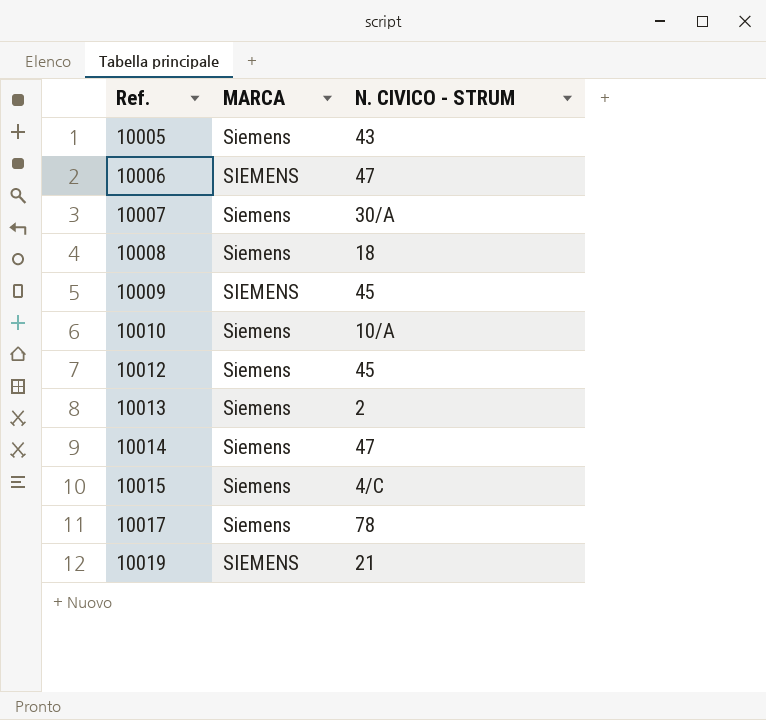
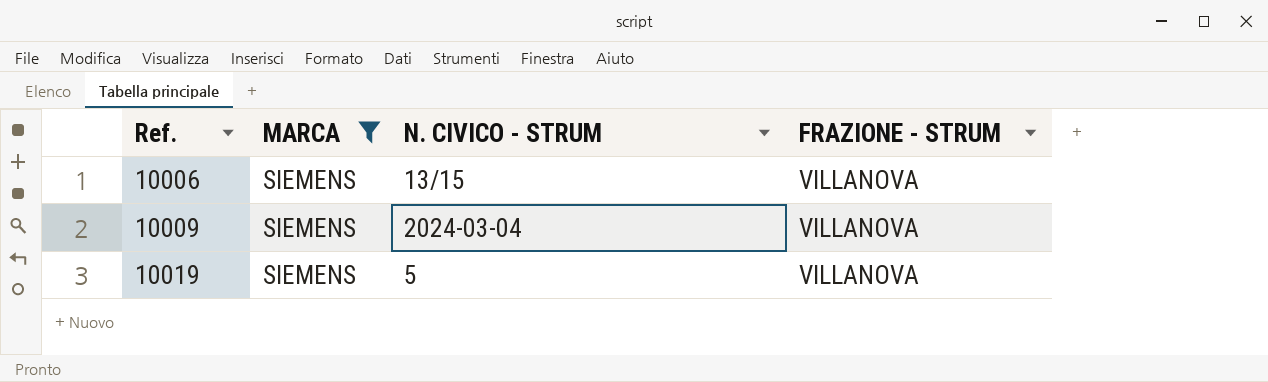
filter: none -> MARCA = SIEMENS
column FRAZIONE - STRUM | position: none -> 4
10006 | N. CIVICO - STRUM: 47 -> 13/15
10009 | N. CIVICO - STRUM: 45 -> 2024-03-04
10019 | N. CIVICO - STRUM: 21 -> 5

